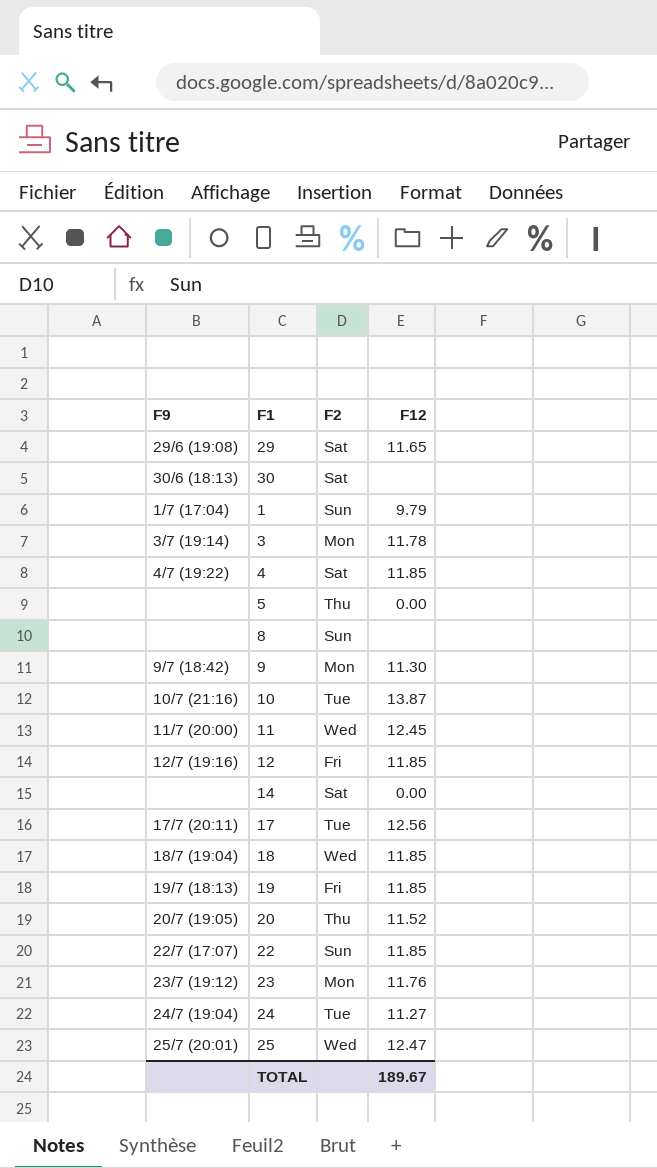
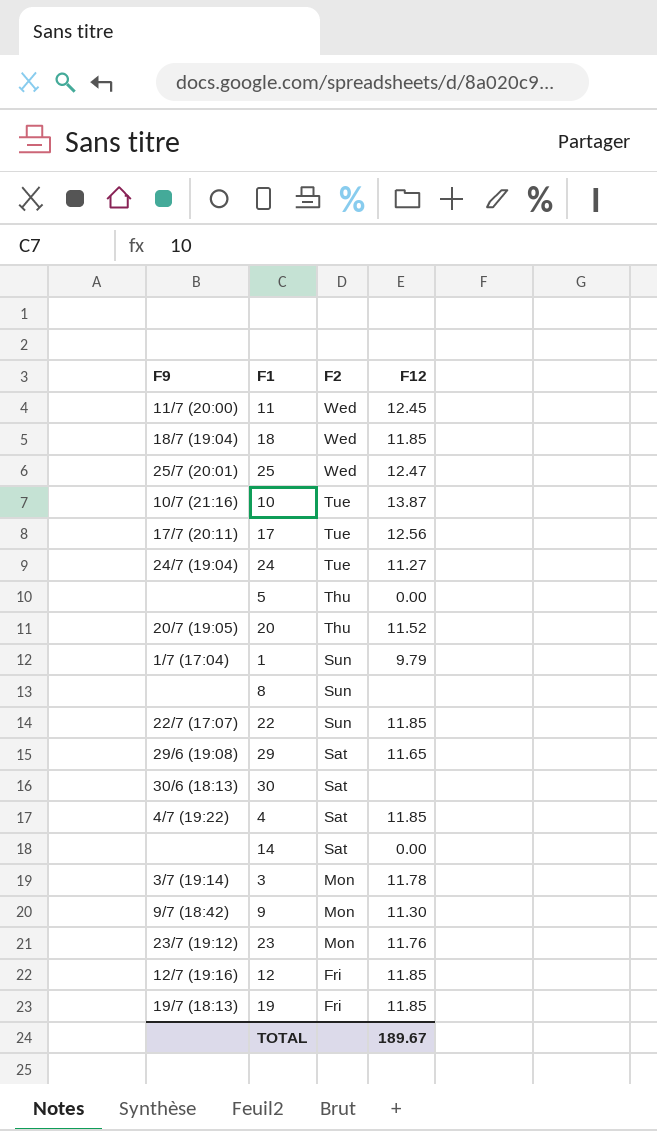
row order: none -> F2 descending

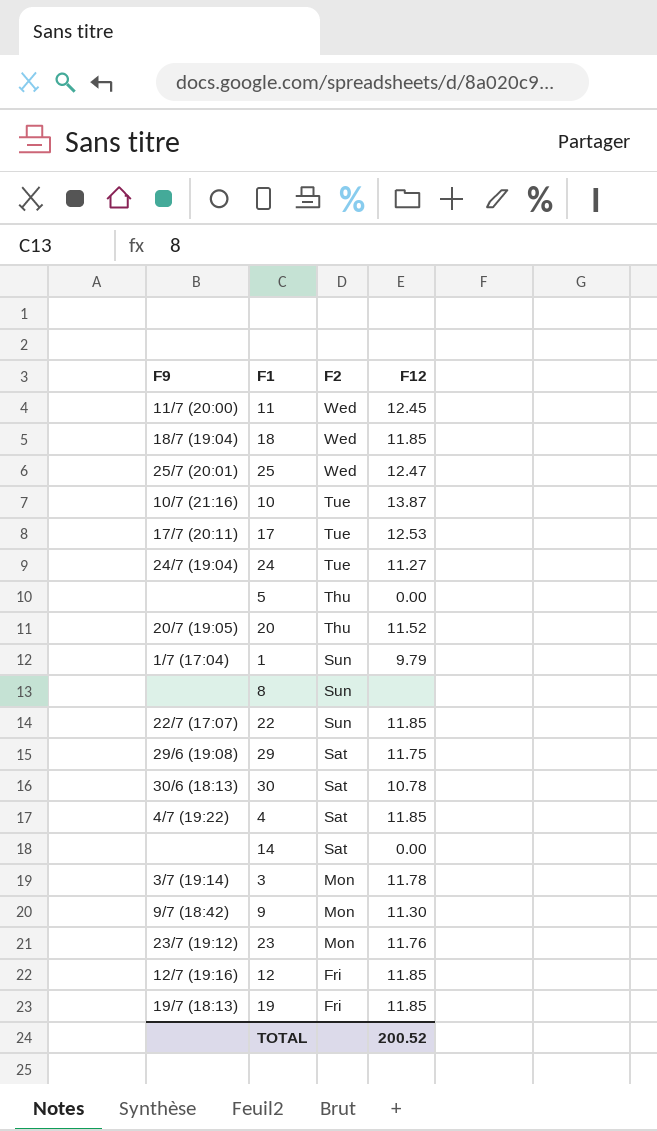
17 | F12: 12.56 -> 12.53
29 | F12: 11.65 -> 11.75
30 | F12: none -> 10.78
TOTAL | F12: 189.67 -> 200.52

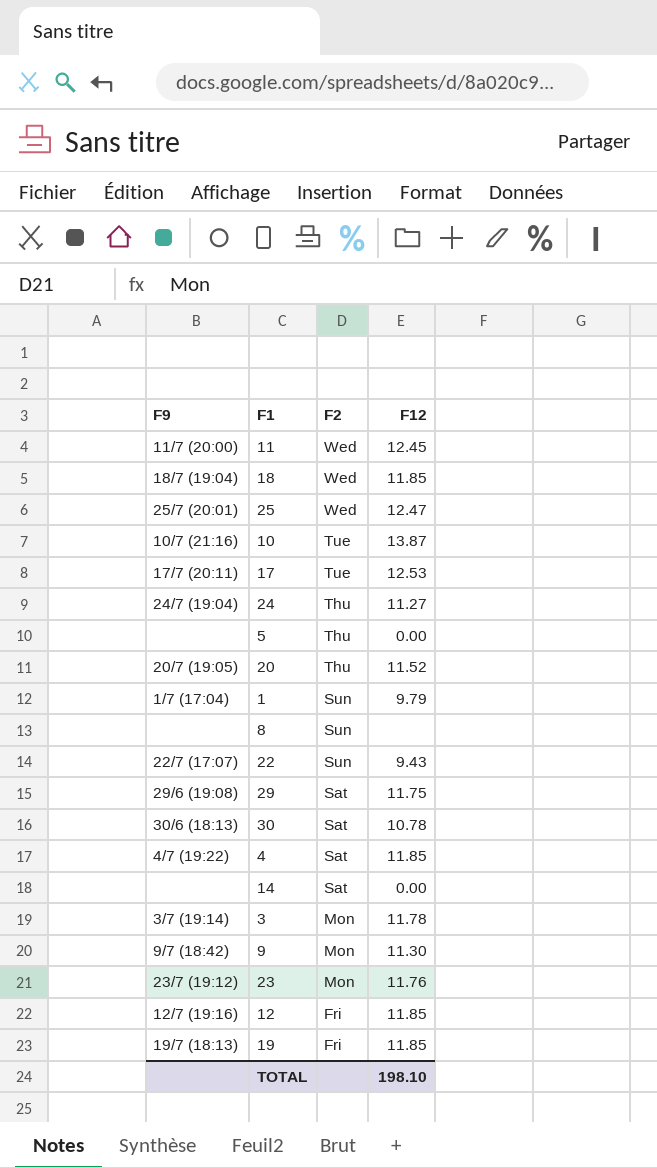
24 | F2: Tue -> Thu
22 | F12: 11.85 -> 9.43
TOTAL | F12: 200.52 -> 198.10

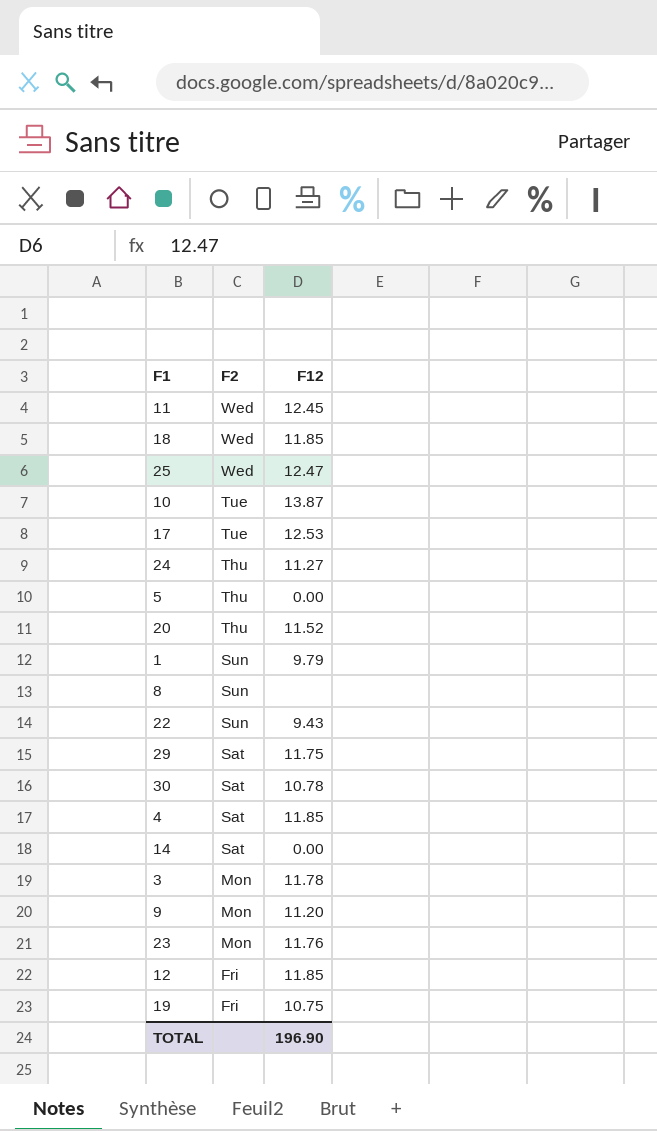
column F9 | position: 1 -> none
9 | F12: 11.30 -> 11.20
19 | F12: 11.85 -> 10.75
TOTAL | F12: 198.10 -> 196.90

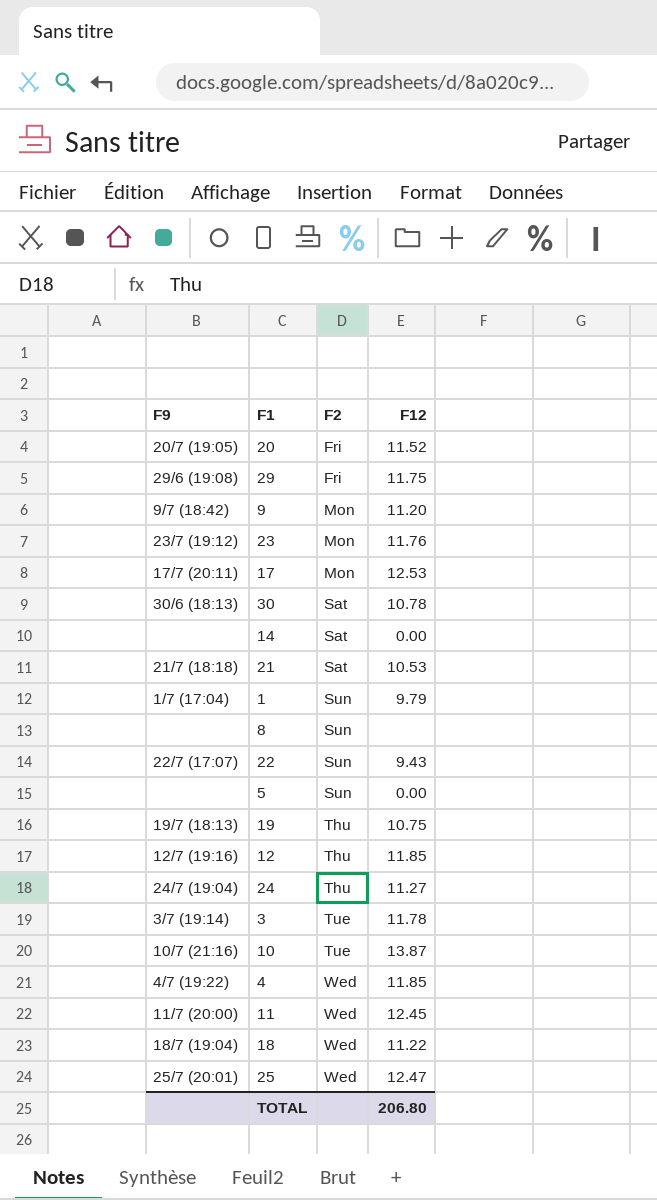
row order: F2 descending -> F2 ascending
column F9 | position: none -> 1
20 | F2: Thu -> Fri
29 | F2: Sat -> Fri
17 | F2: Tue -> Mon
row 21: none -> 21/7 (18:18) | Sat | 10.53
5 | F2: Thu -> Sun
19 | F2: Fri -> Thu
12 | F2: Fri -> Thu
3 | F2: Mon -> Tue
4 | F2: Sat -> Wed
18 | F12: 11.85 -> 11.22
TOTAL | F12: 196.90 -> 206.80

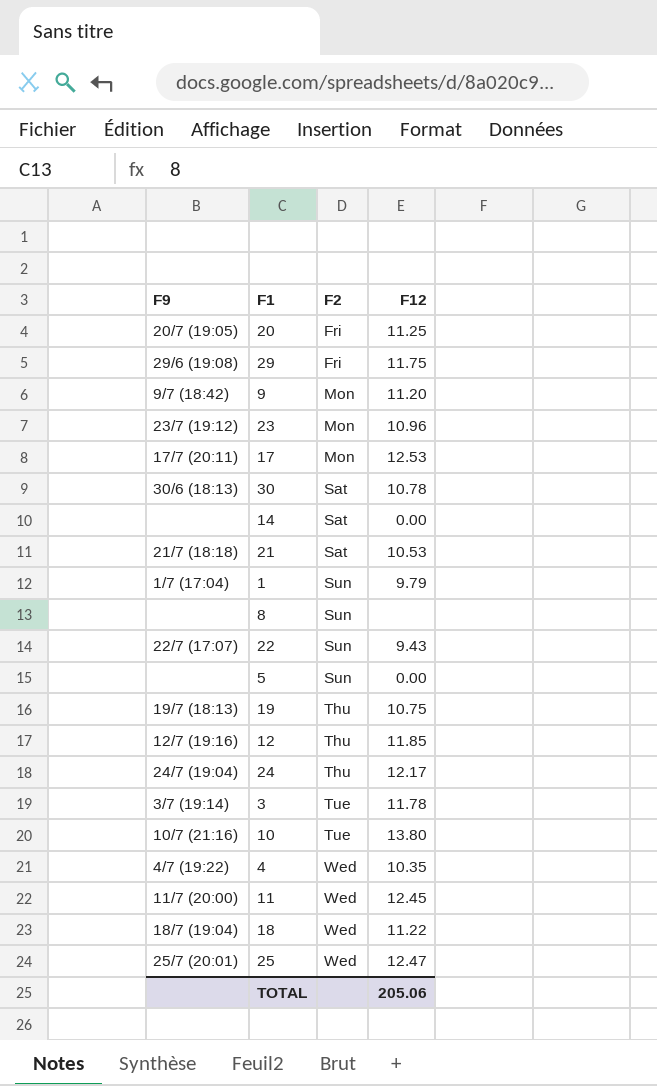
20 | F12: 11.52 -> 11.25
23 | F12: 11.76 -> 10.96
24 | F12: 11.27 -> 12.17
10 | F12: 13.87 -> 13.80
4 | F12: 11.85 -> 10.35
TOTAL | F12: 206.80 -> 205.06

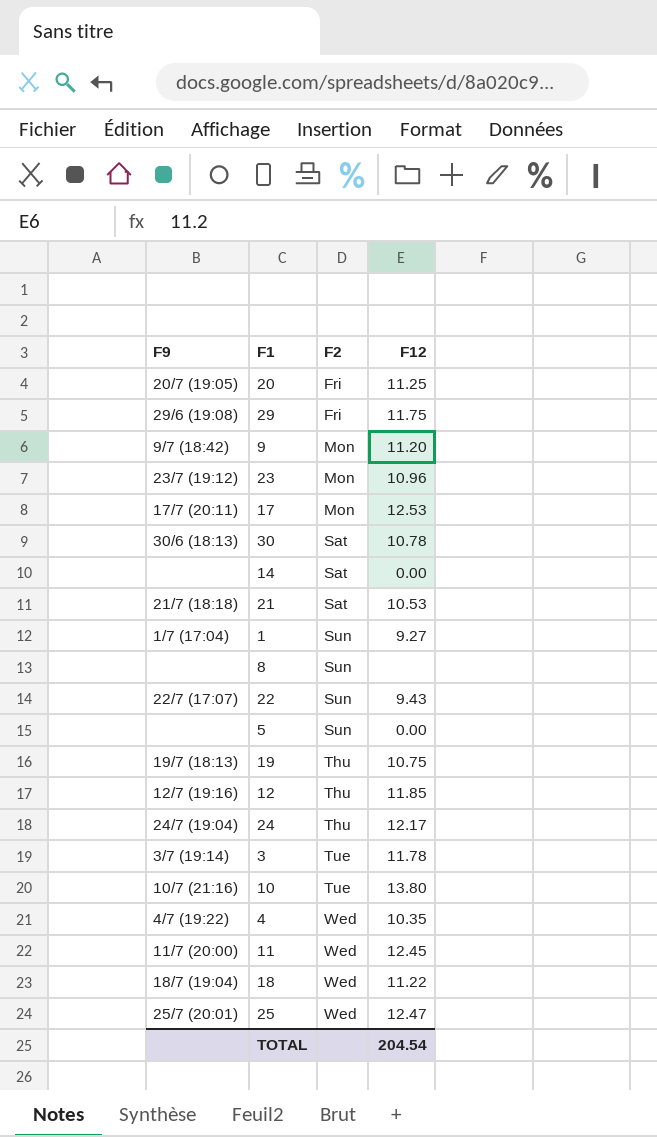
1 | F12: 9.79 -> 9.27
TOTAL | F12: 205.06 -> 204.54

